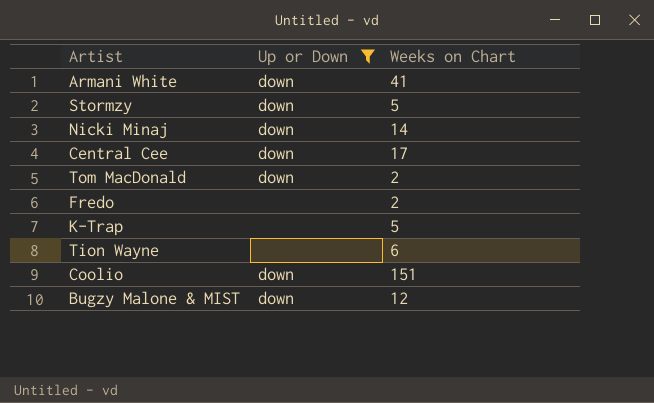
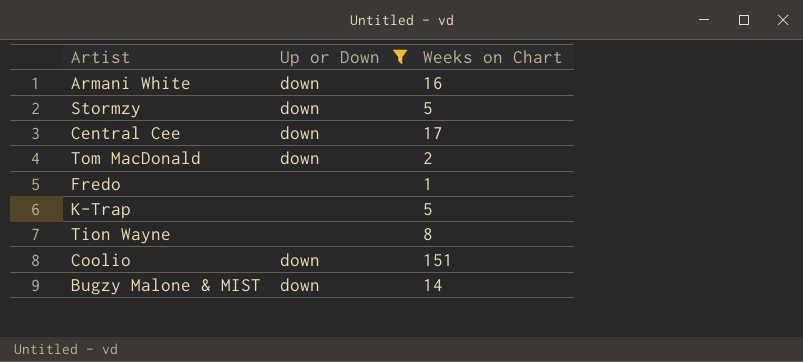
row Nicki Minaj: down | 14 -> none
Armani White | Weeks on Chart: 41 -> 16
Fredo | Weeks on Chart: 2 -> 1
Tion Wayne | Weeks on Chart: 6 -> 8
Bugzy Malone & MIST | Weeks on Chart: 12 -> 14

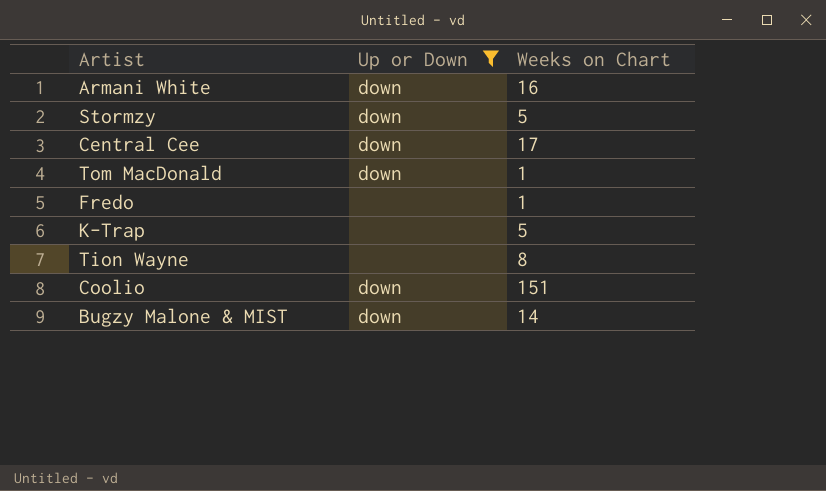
Tom MacDonald | Weeks on Chart: 2 -> 1

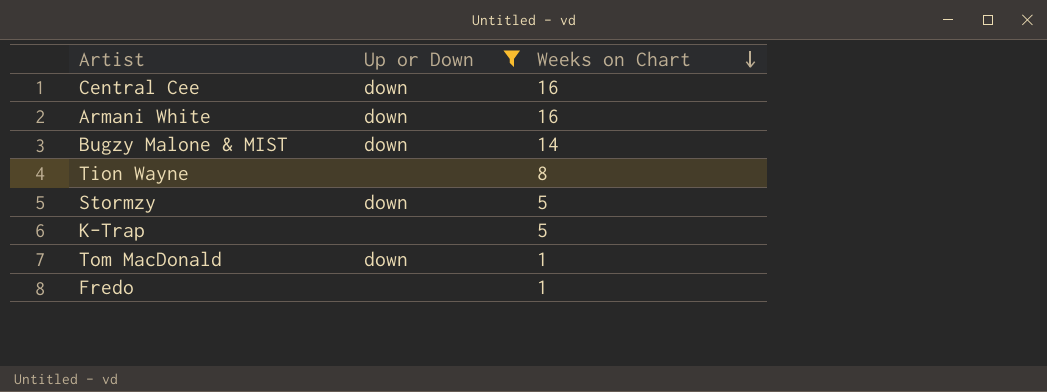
row order: none -> Weeks on Chart descending
row Coolio: down | 151 -> none
Central Cee | Weeks on Chart: 17 -> 16

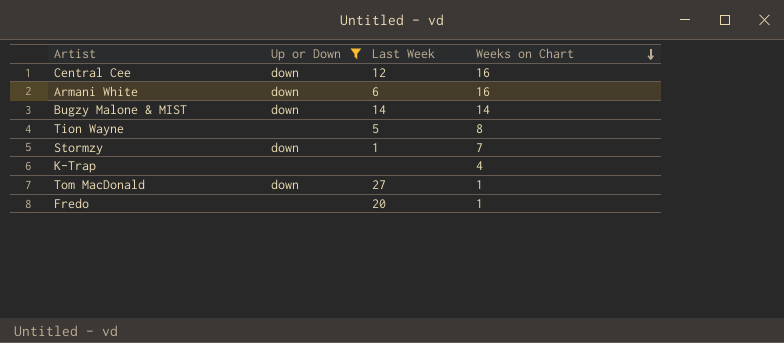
column Last Week | position: none -> 3
Stormzy | Weeks on Chart: 5 -> 7
K-Trap | Weeks on Chart: 5 -> 4

